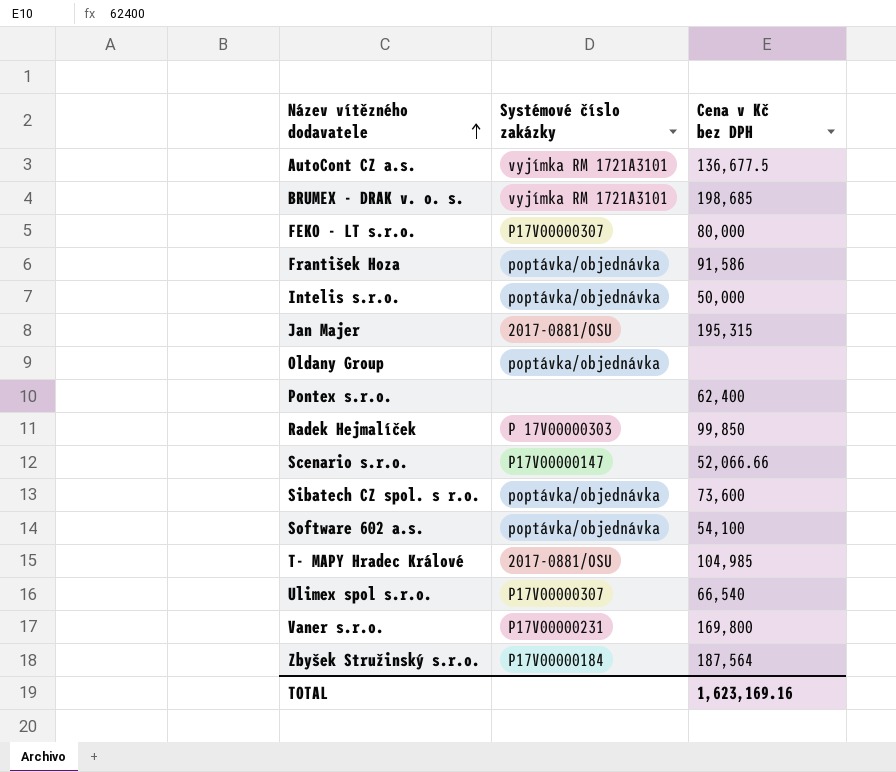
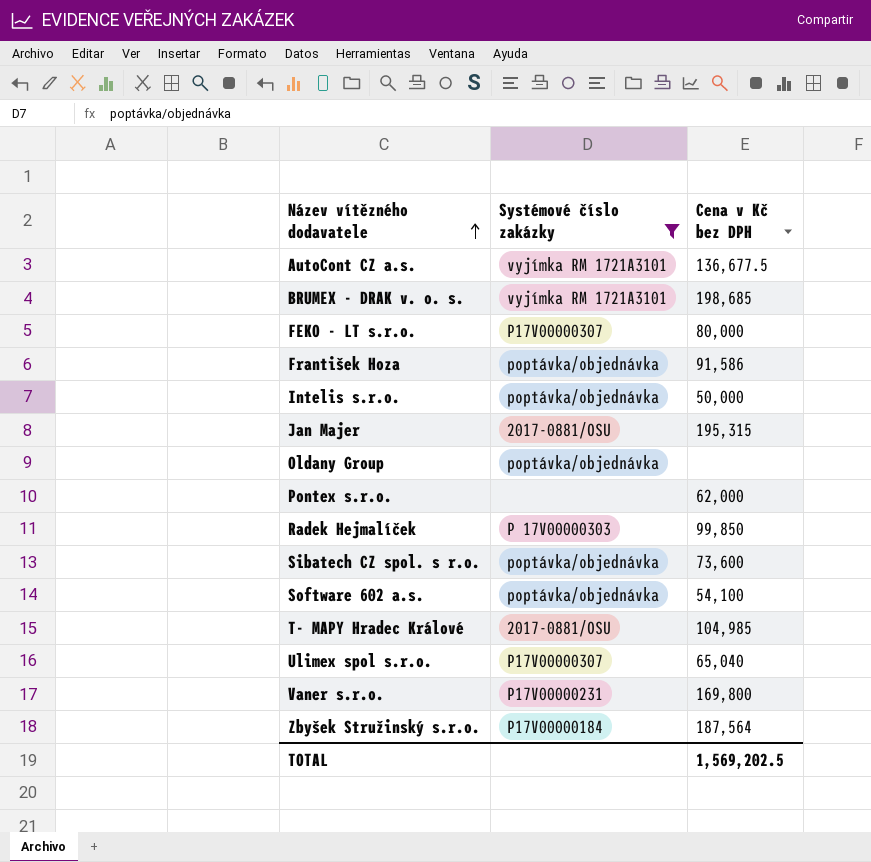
filter: none -> Systémové číslo zakázky != P17V00000147
Pontex s.r.o. | Cena v Kč bez DPH: 62,400 -> 62,000
Ulimex spol s.r.o. | Cena v Kč bez DPH: 66,540 -> 65,040
TOTAL | Cena v Kč bez DPH: 1,623,169.16 -> 1,569,202.5

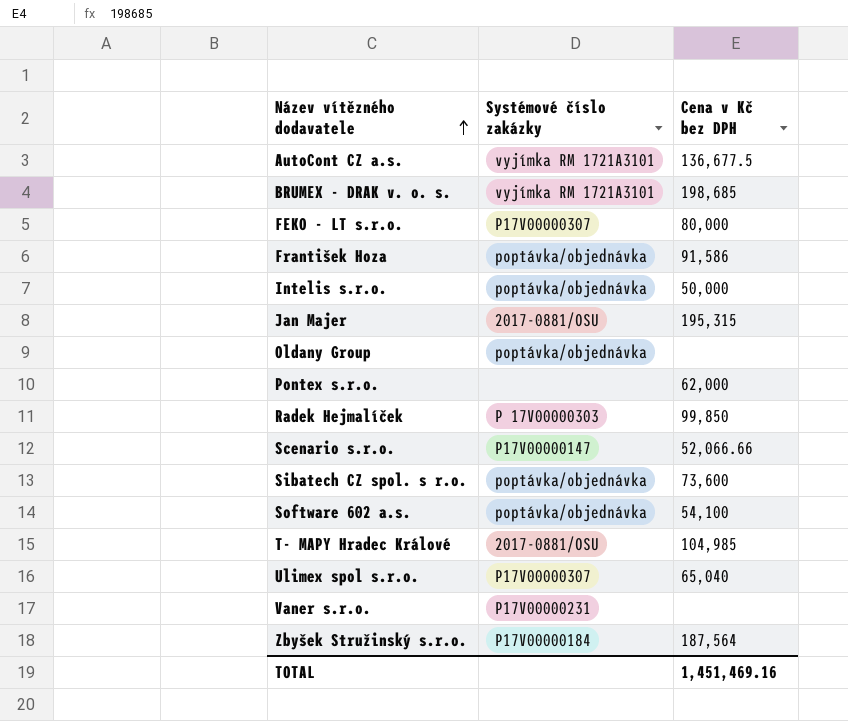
filter: Systémové číslo zakázky != P17V00000147 -> none
Vaner s.r.o. | Cena v Kč bez DPH: 169,800 -> none
TOTAL | Cena v Kč bez DPH: 1,569,202.5 -> 1,451,469.16

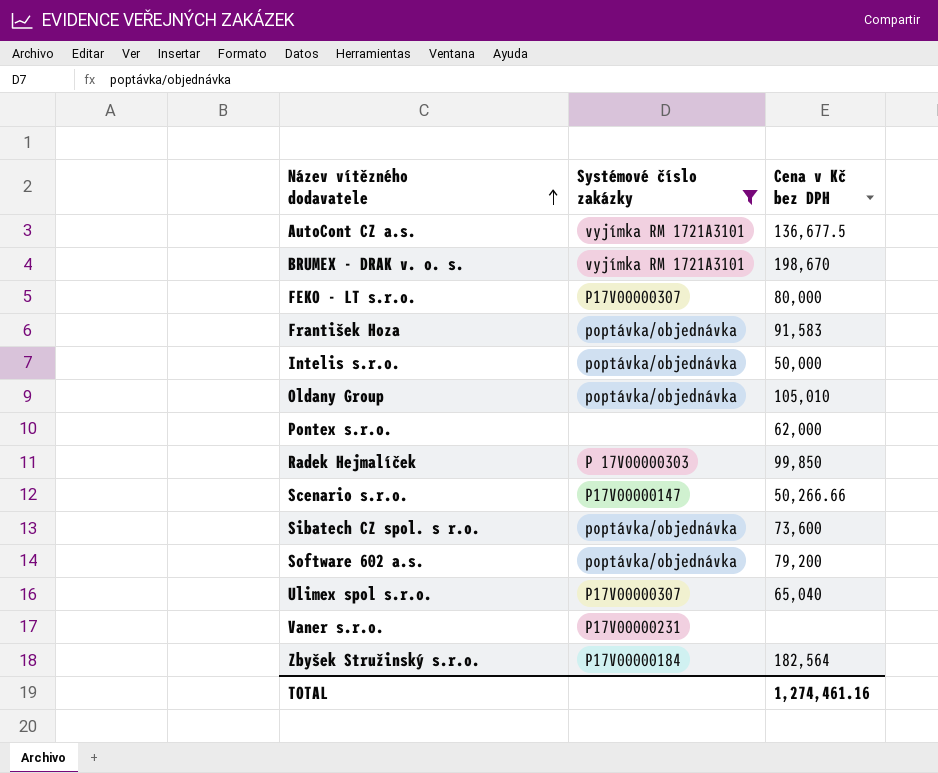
filter: none -> Systémové číslo zakázky != 2017-0881/OSU
BRUMEX - DRAK v. o. s. | Cena v Kč bez DPH: 198,685 -> 198,670
František Hoza | Cena v Kč bez DPH: 91,586 -> 91,583
Oldany Group | Cena v Kč bez DPH: none -> 105,010
Scenario s.r.o. | Cena v Kč bez DPH: 52,066.66 -> 50,266.66
Software 602 a.s. | Cena v Kč bez DPH: 54,100 -> 79,200
Zbyšek Stružinský s.r.o. | Cena v Kč bez DPH: 187,564 -> 182,564
TOTAL | Cena v Kč bez DPH: 1,451,469.16 -> 1,274,461.16

